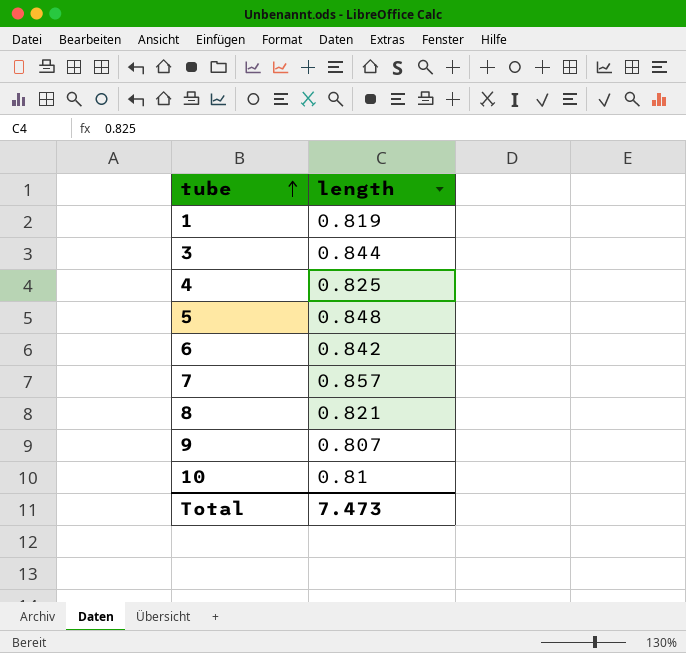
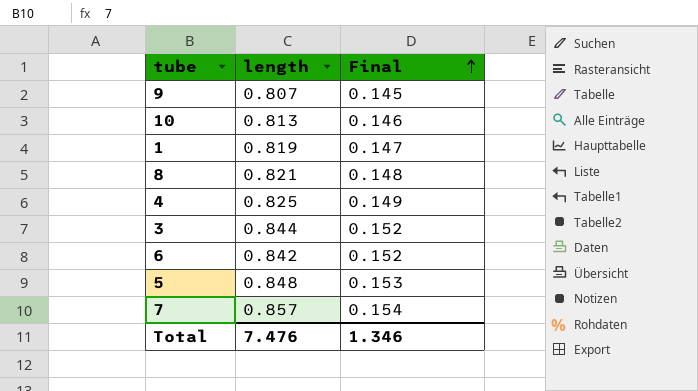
row order: tube ascending -> Final ascending
column Final | formula: none -> [length] * 0.18
10 | length: 0.81 -> 0.813
Total | length: 7.473 -> 7.476

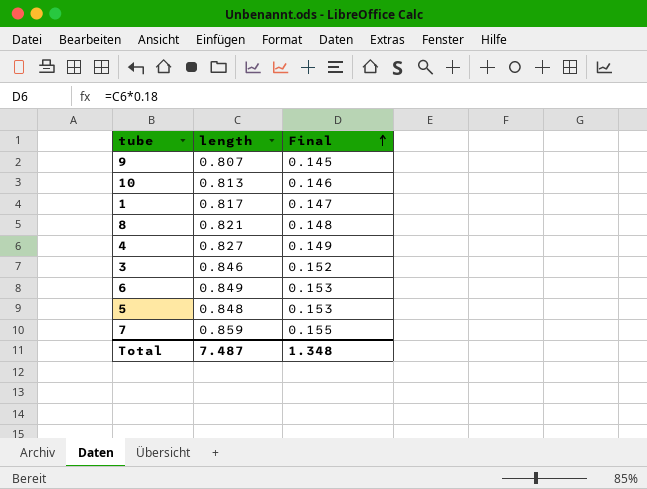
1 | length: 0.819 -> 0.817
4 | length: 0.825 -> 0.827
3 | length: 0.844 -> 0.846
6 | length: 0.842 -> 0.849
6 | Final: 0.152 -> 0.153
7 | length: 0.857 -> 0.859
7 | Final: 0.154 -> 0.155
Total | length: 7.476 -> 7.487
Total | Final: 1.346 -> 1.348

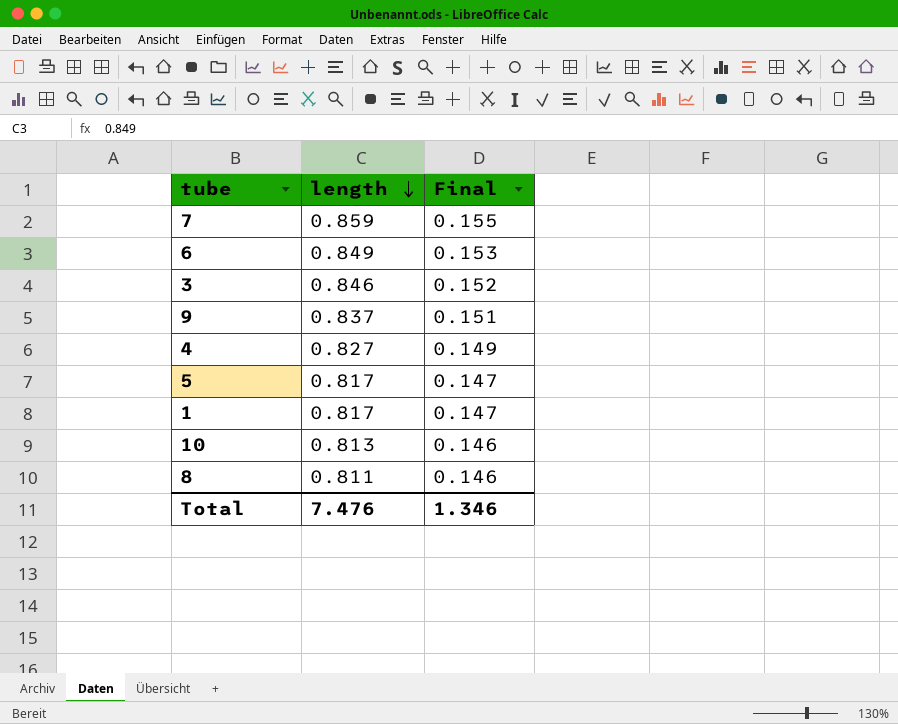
row order: Final ascending -> length descending
9 | length: 0.807 -> 0.837
9 | Final: 0.145 -> 0.151
5 | length: 0.848 -> 0.817
5 | Final: 0.153 -> 0.147
8 | length: 0.821 -> 0.811
8 | Final: 0.148 -> 0.146
Total | length: 7.487 -> 7.476
Total | Final: 1.348 -> 1.346

